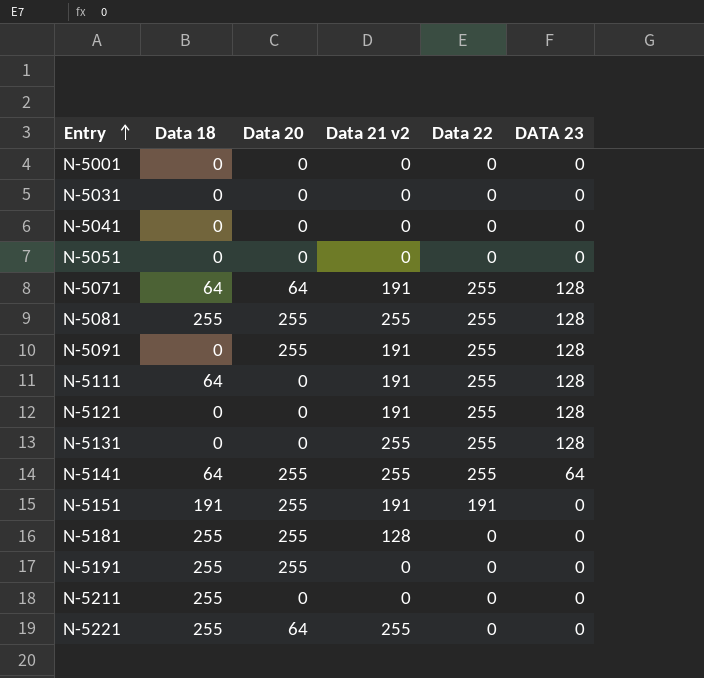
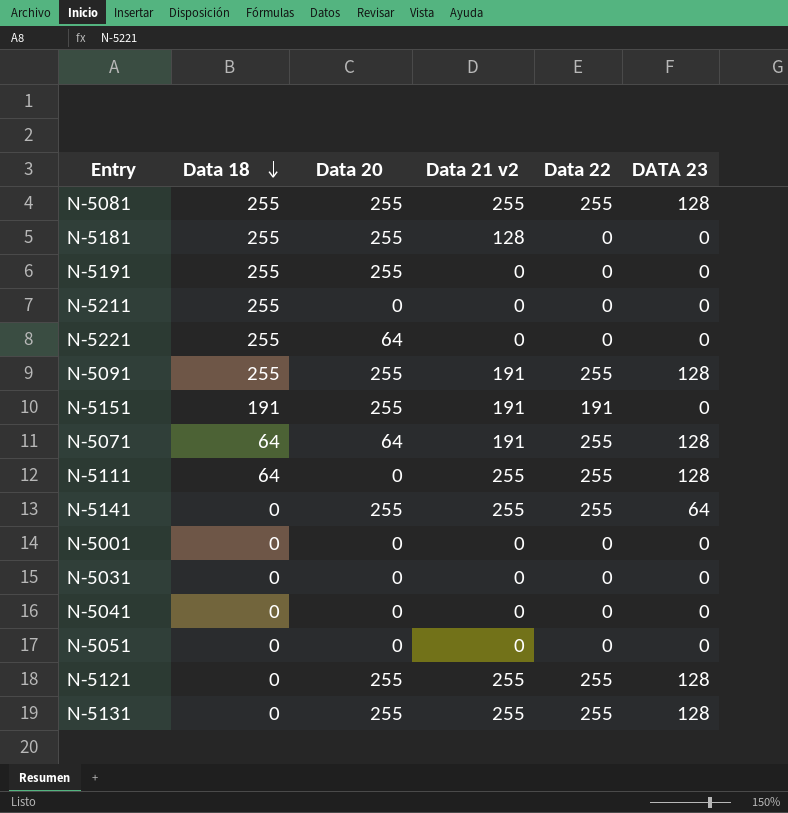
row order: Entry ascending -> Data 18 descending
N-5221 | Data 21 v2: 255 -> 0
N-5091 | Data 18: 0 -> 255
N-5111 | Data 21 v2: 191 -> 255
N-5141 | Data 18: 64 -> 0
N-5121 | Data 20: 0 -> 255
N-5121 | Data 21 v2: 191 -> 255
N-5131 | Data 20: 0 -> 255

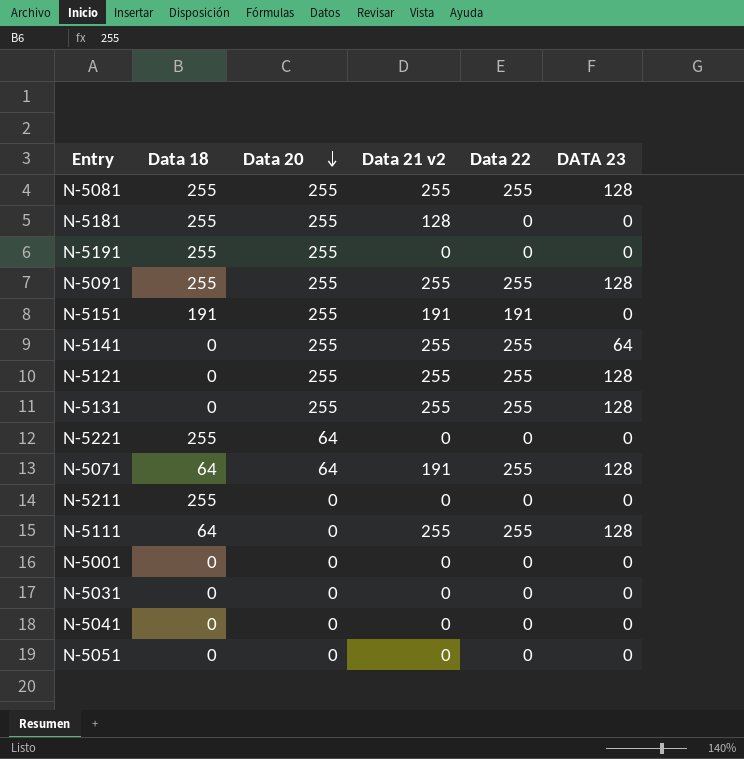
row order: Data 18 descending -> Data 20 descending
N-5091 | Data 21 v2: 191 -> 255

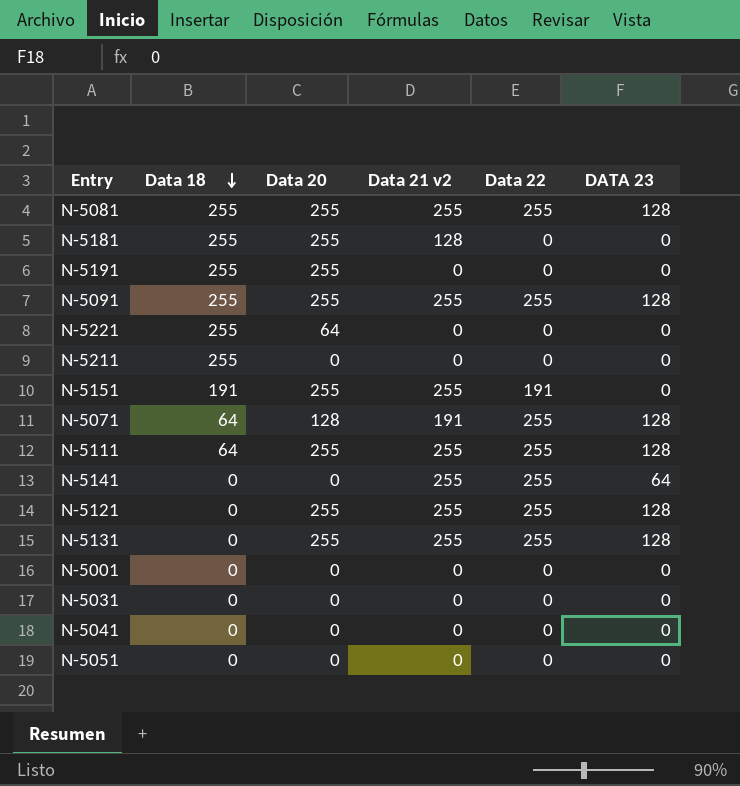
row order: Data 20 descending -> Data 18 descending
N-5151 | Data 21 v2: 191 -> 255
N-5071 | Data 20: 64 -> 128
N-5111 | Data 20: 0 -> 255
N-5141 | Data 20: 255 -> 0

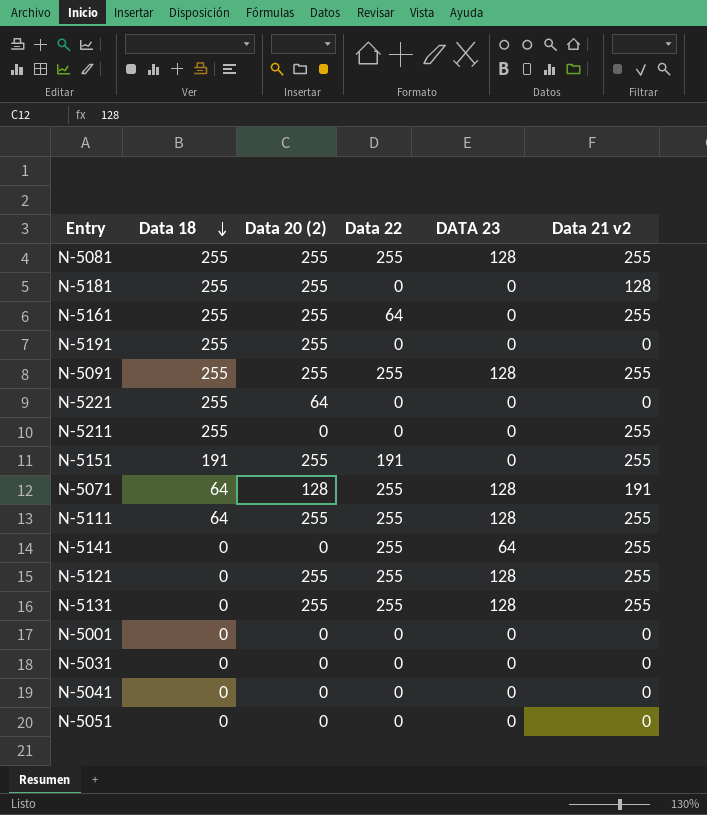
column name: Data 20 -> Data 20 (2)
column Data 21 v2 | position: 4 -> 6
row N-5161: none -> 255 | 255 | 64 | 0 | 255
N-5211 | Data 21 v2: 0 -> 255

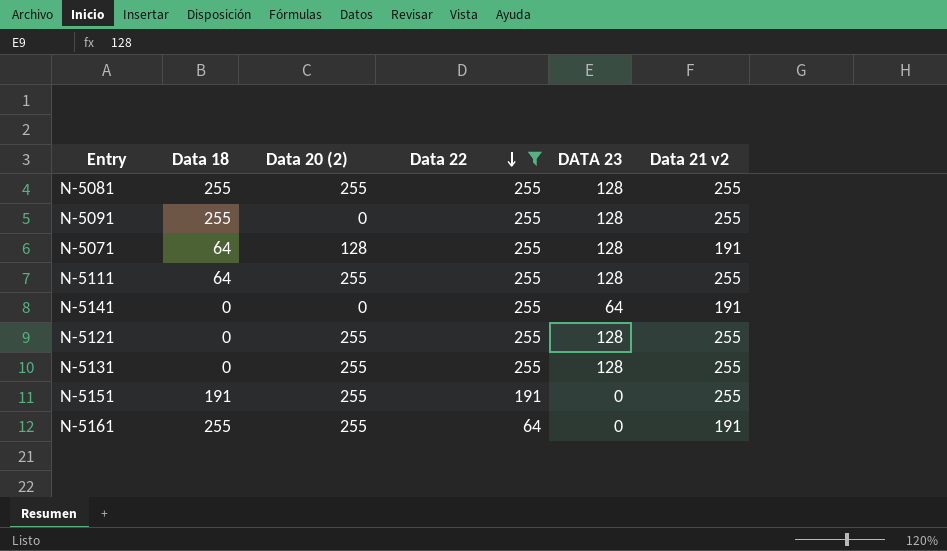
filter: none -> Data 22 != 0
row order: Data 18 descending -> Data 22 descending
N-5091 | Data 20 (2): 255 -> 0
N-5141 | Data 21 v2: 255 -> 191
N-5161 | Data 21 v2: 255 -> 191

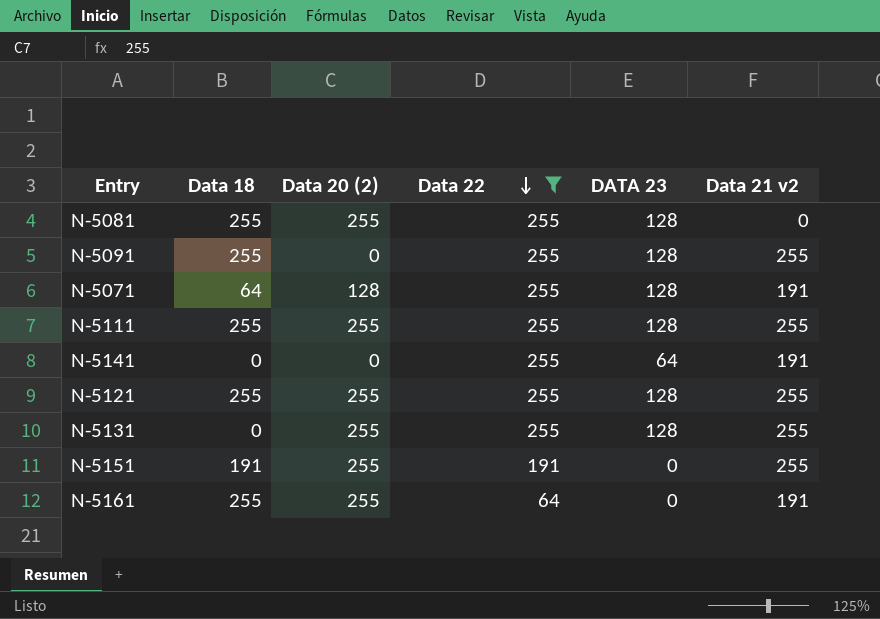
N-5081 | Data 21 v2: 255 -> 0
N-5111 | Data 18: 64 -> 255
N-5121 | Data 18: 0 -> 255

